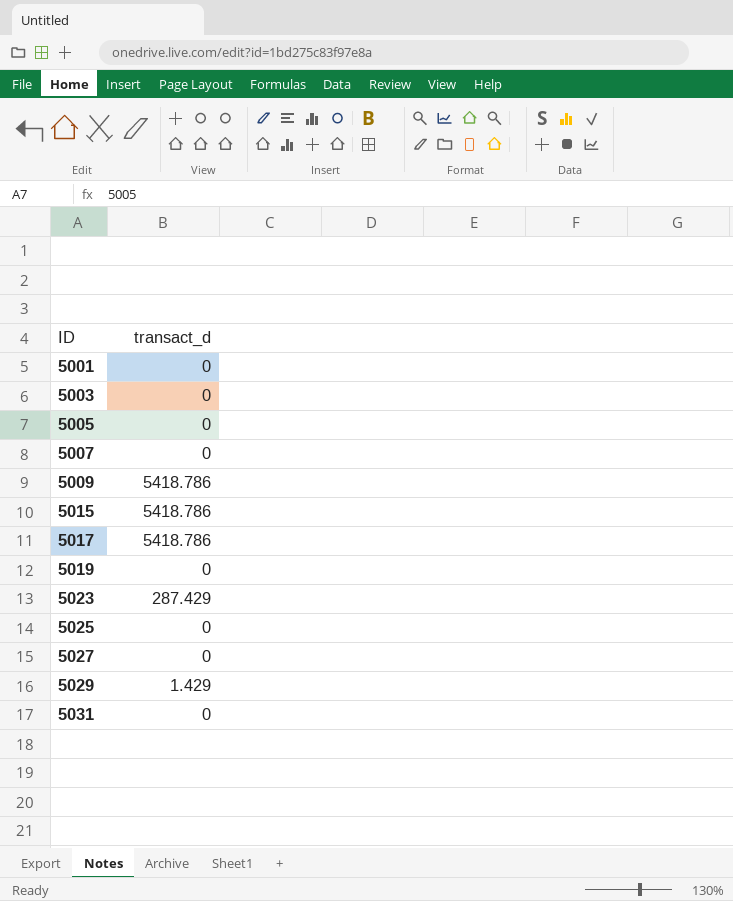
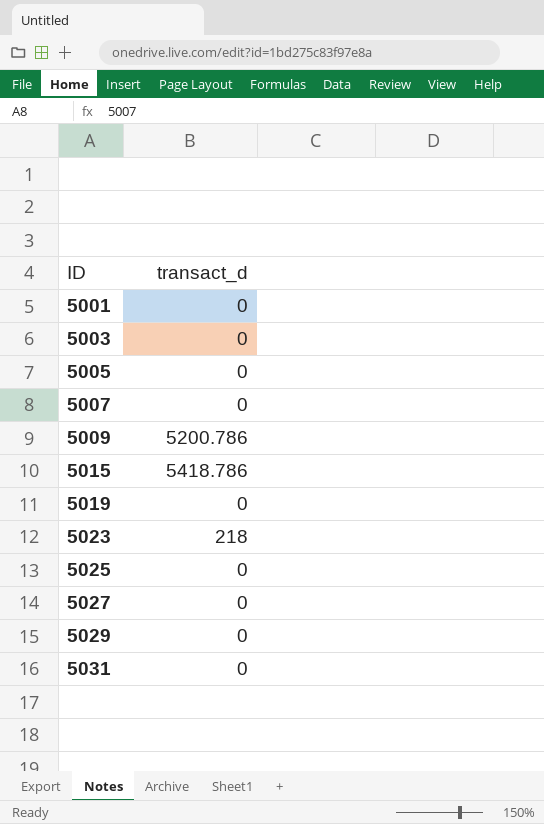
row 5017: 5418.786 -> none
5009 | transact_d: 5418.786 -> 5200.786
5023 | transact_d: 287.429 -> 218
5029 | transact_d: 1.429 -> 0

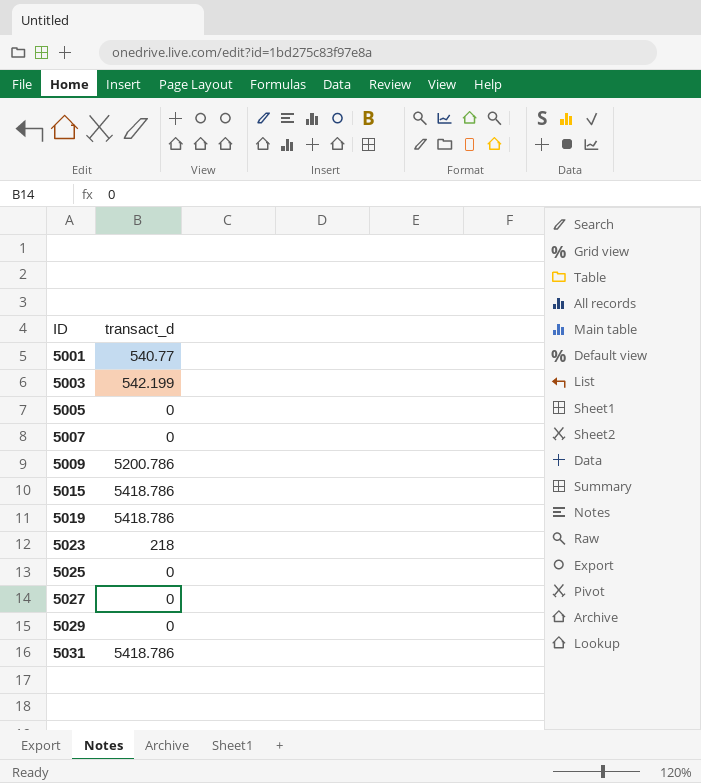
5001 | transact_d: 0 -> 540.77
5003 | transact_d: 0 -> 542.199
5019 | transact_d: 0 -> 5418.786
5031 | transact_d: 0 -> 5418.786

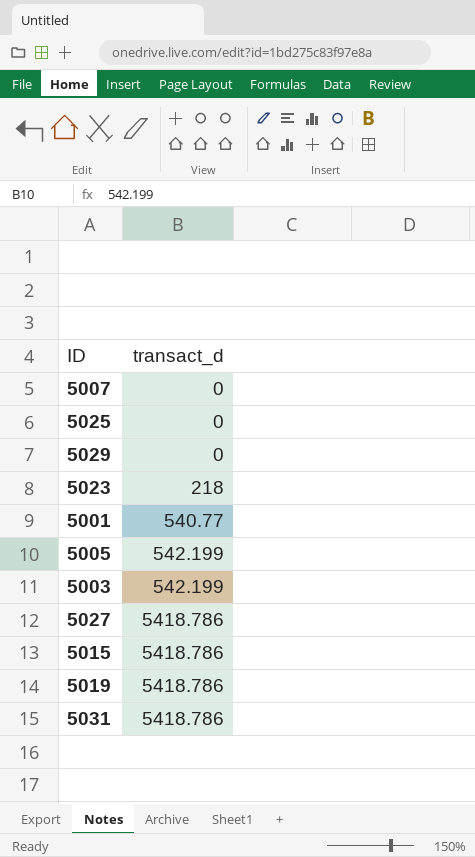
row order: ID ascending -> transact_d ascending
row 5009: 5200.786 -> none
5005 | transact_d: 0 -> 542.199
5027 | transact_d: 0 -> 5418.786

